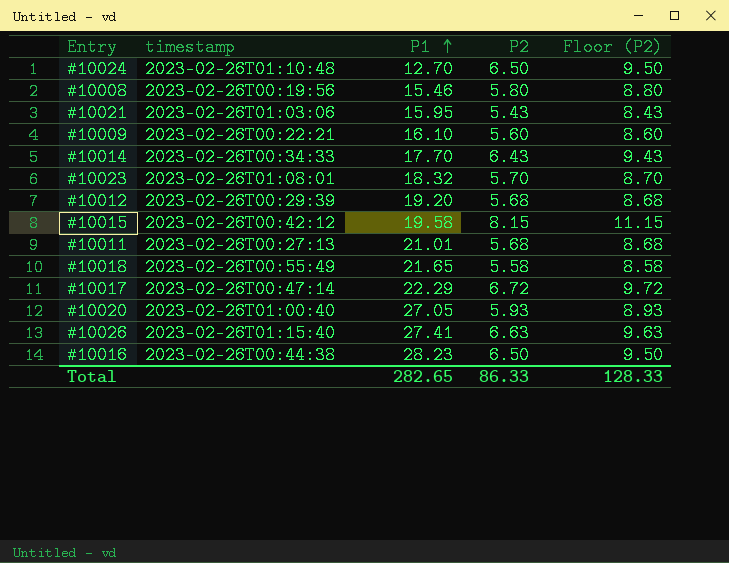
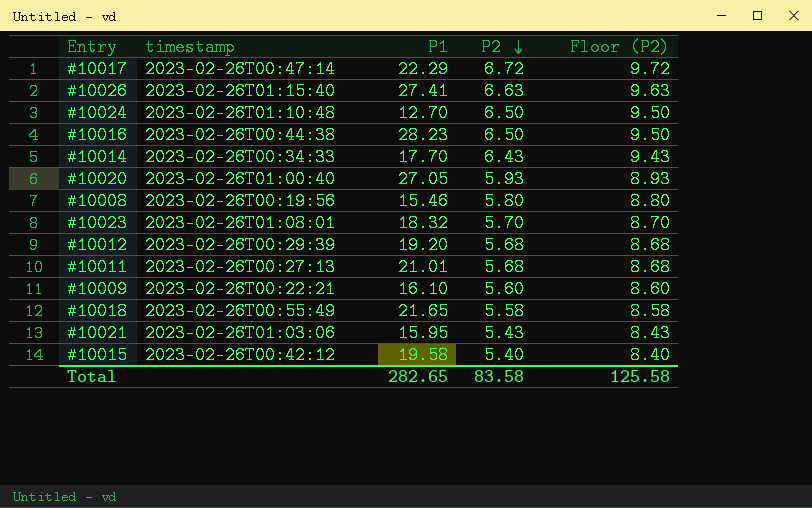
row order: P1 ascending -> P2 descending
#10015 | P2: 8.15 -> 5.40
#10015 | Floor (P2): 11.15 -> 8.40
Total | P2: 86.33 -> 83.58
Total | Floor (P2): 128.33 -> 125.58

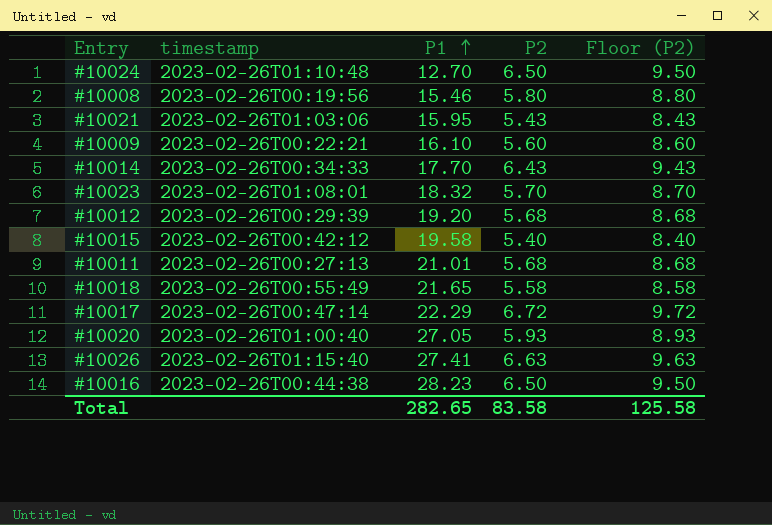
row order: P2 descending -> P1 ascending

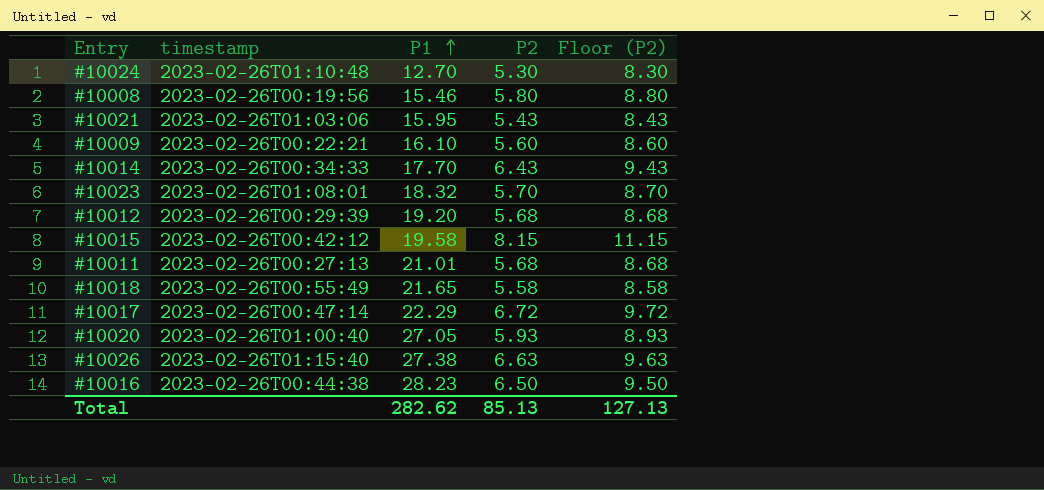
#10024 | P2: 6.50 -> 5.30
#10024 | Floor (P2): 9.50 -> 8.30
#10015 | P2: 5.40 -> 8.15
#10015 | Floor (P2): 8.40 -> 11.15
#10026 | P1: 27.41 -> 27.38
Total | P1: 282.65 -> 282.62
Total | P2: 83.58 -> 85.13
Total | Floor (P2): 125.58 -> 127.13

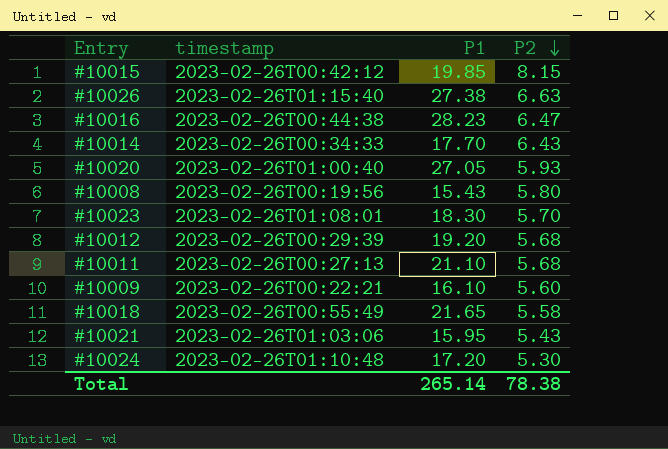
row order: P1 ascending -> P2 descending
column Floor (P2) | formula: [P2] + 3 -> none
row #10017: 2023-02-26T00:47:14 | 22.29 | 6.72 | 9.72 -> none
#10015 | P1: 19.58 -> 19.85
#10016 | P2: 6.50 -> 6.47
#10008 | P1: 15.46 -> 15.43
#10023 | P1: 18.32 -> 18.30
#10011 | P1: 21.01 -> 21.10
#10024 | P1: 12.70 -> 17.20
Total | P1: 282.62 -> 265.14
Total | P2: 85.13 -> 78.38

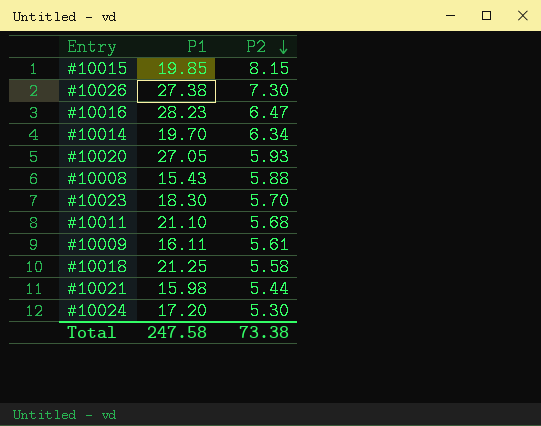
column timestamp | position: 2 -> none
row #10012: 2023-02-26T00:29:39 | 19.20 | 5.68 -> none
#10026 | P2: 6.63 -> 7.30
#10014 | P1: 17.70 -> 19.70
#10014 | P2: 6.43 -> 6.34
#10008 | P2: 5.80 -> 5.88
#10009 | P1: 16.10 -> 16.11
#10009 | P2: 5.60 -> 5.61
#10018 | P1: 21.65 -> 21.25
#10021 | P1: 15.95 -> 15.98
#10021 | P2: 5.43 -> 5.44
Total | P1: 265.14 -> 247.58
Total | P2: 78.38 -> 73.38

